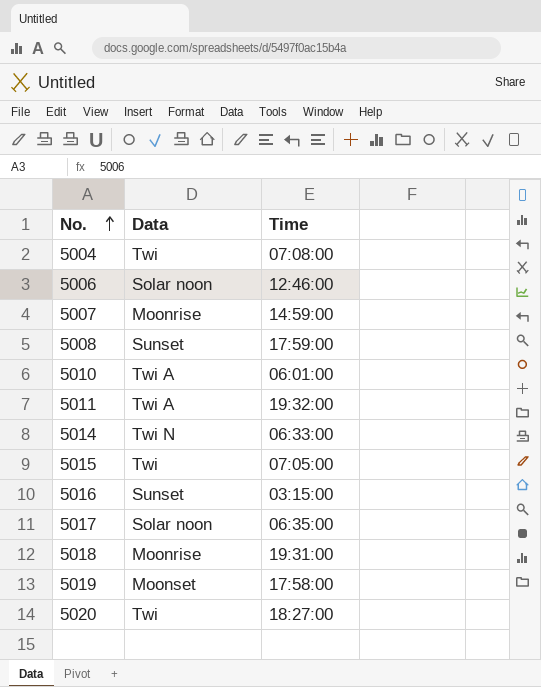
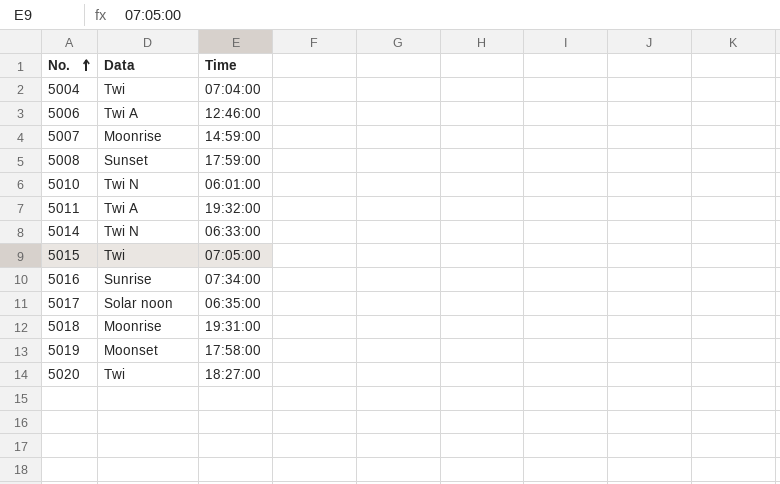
5004 | Time: 07:08:00 -> 07:04:00
5006 | Data: Solar noon -> Twi A
5010 | Data: Twi A -> Twi N
5016 | Data: Sunset -> Sunrise
5016 | Time: 03:15:00 -> 07:34:00

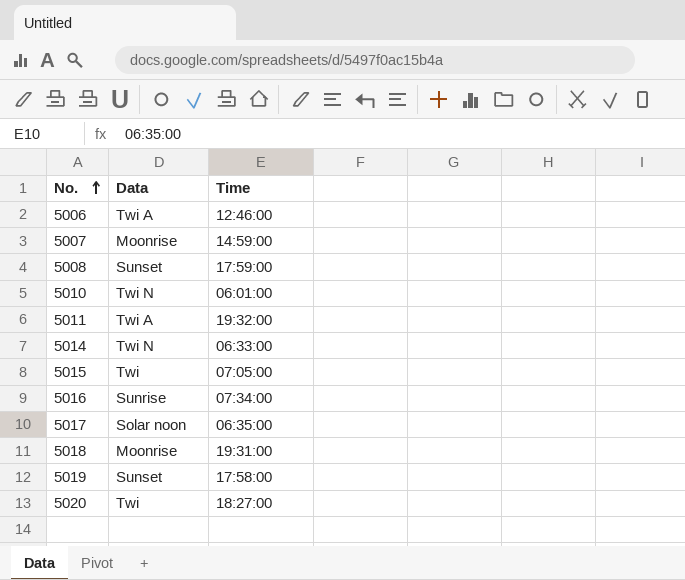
row 5004: Twi | 07:04:00 -> none
5019 | Data: Moonset -> Sunset

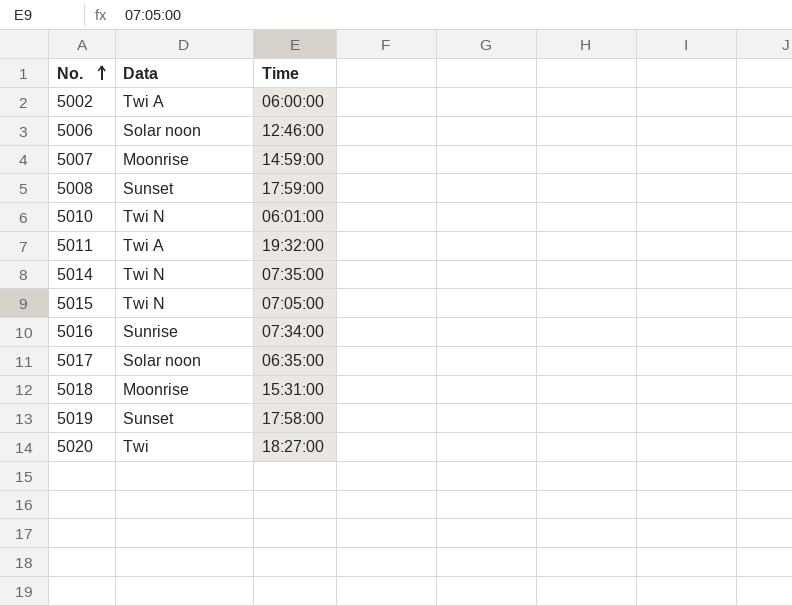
row 5002: none -> Twi A | 06:00:00
5006 | Data: Twi A -> Solar noon
5014 | Time: 06:33:00 -> 07:35:00
5015 | Data: Twi -> Twi N
5018 | Time: 19:31:00 -> 15:31:00

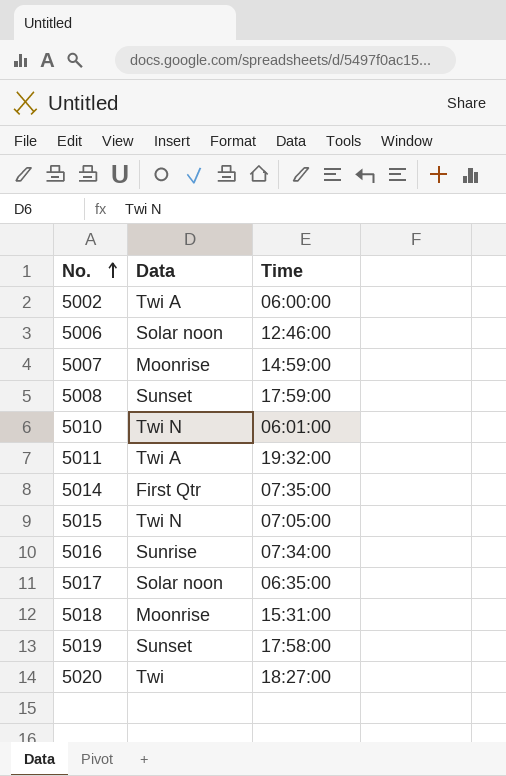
5014 | Data: Twi N -> First Qtr

